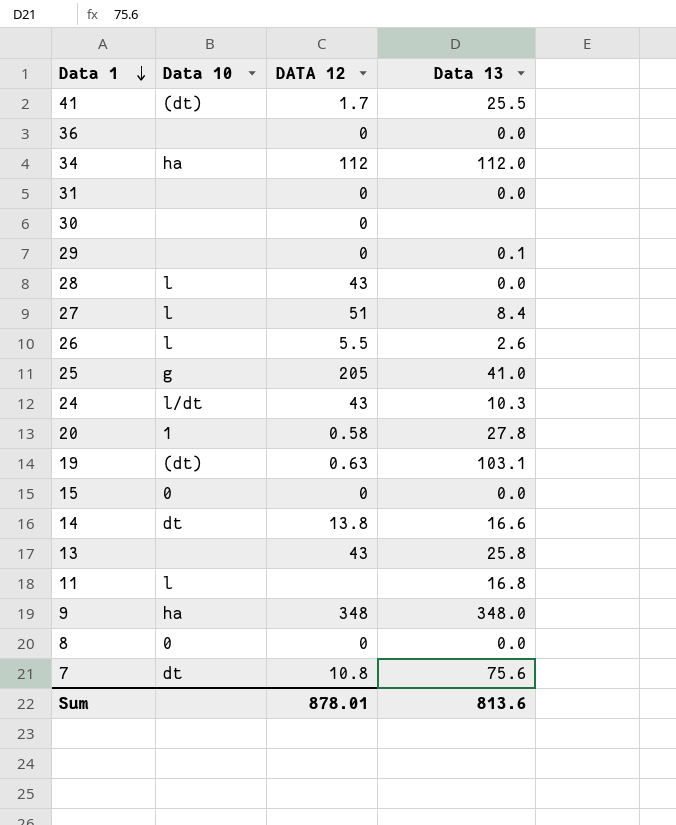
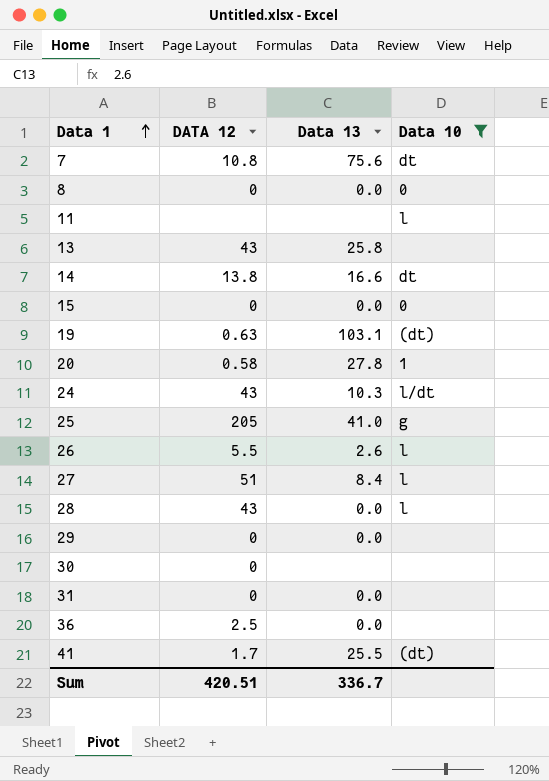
filter: none -> Data 10 != ha
row order: Data 1 descending -> Data 1 ascending
column Data 10 | position: 2 -> 4
11 | Data 13: 16.8 -> none
29 | Data 13: 0.1 -> 0.0
36 | DATA 12: 0 -> 2.5
Sum | DATA 12: 878.01 -> 420.51
Sum | Data 13: 813.6 -> 336.7

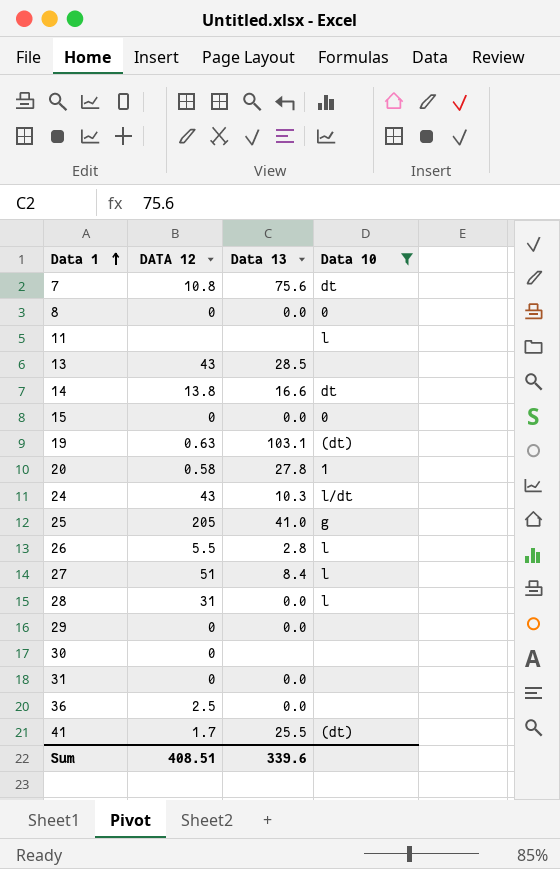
13 | Data 13: 25.8 -> 28.5
26 | Data 13: 2.6 -> 2.8
28 | DATA 12: 43 -> 31
Sum | DATA 12: 420.51 -> 408.51
Sum | Data 13: 336.7 -> 339.6

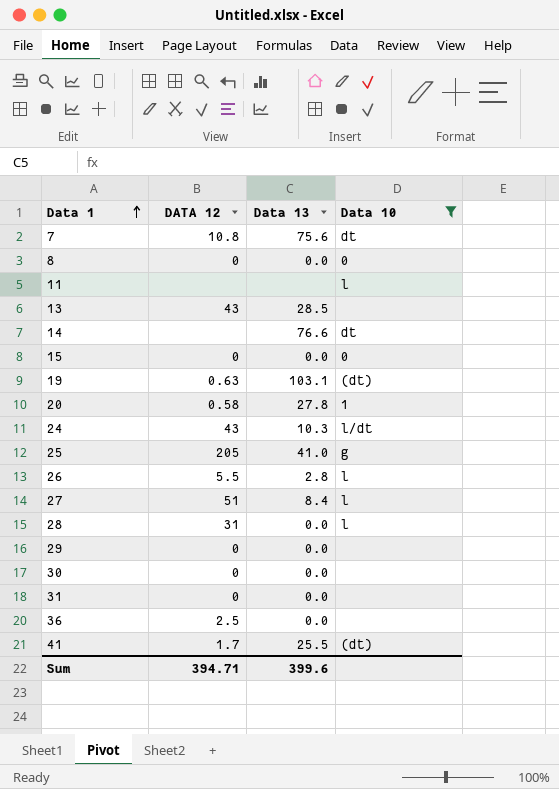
14 | DATA 12: 13.8 -> none
14 | Data 13: 16.6 -> 76.6
30 | Data 13: none -> 0.0
Sum | DATA 12: 408.51 -> 394.71
Sum | Data 13: 339.6 -> 399.6

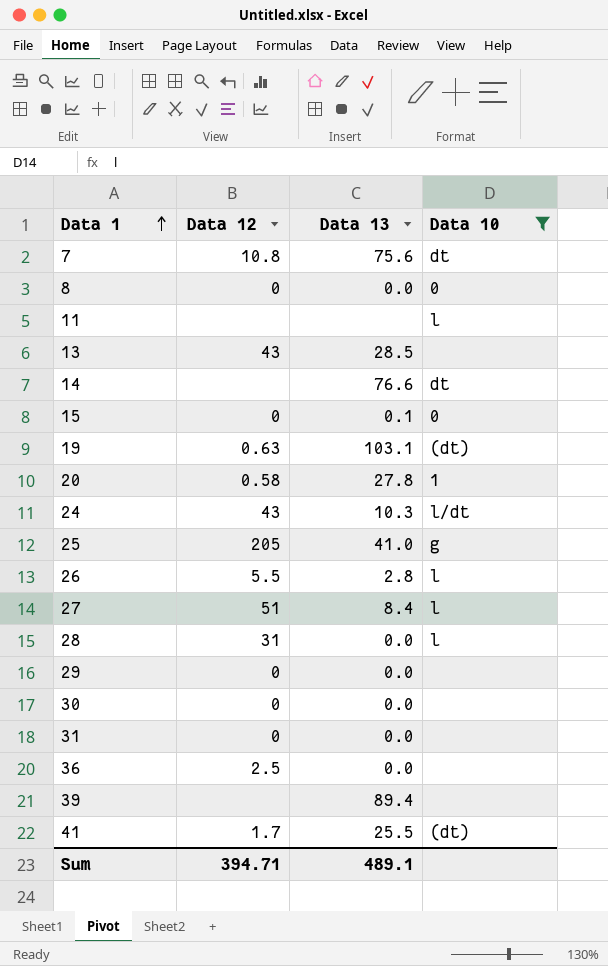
column name: DATA 12 -> Data 12
15 | Data 13: 0.0 -> 0.1
row 39: none -> none | 89.4 | none
Sum | Data 13: 399.6 -> 489.1

